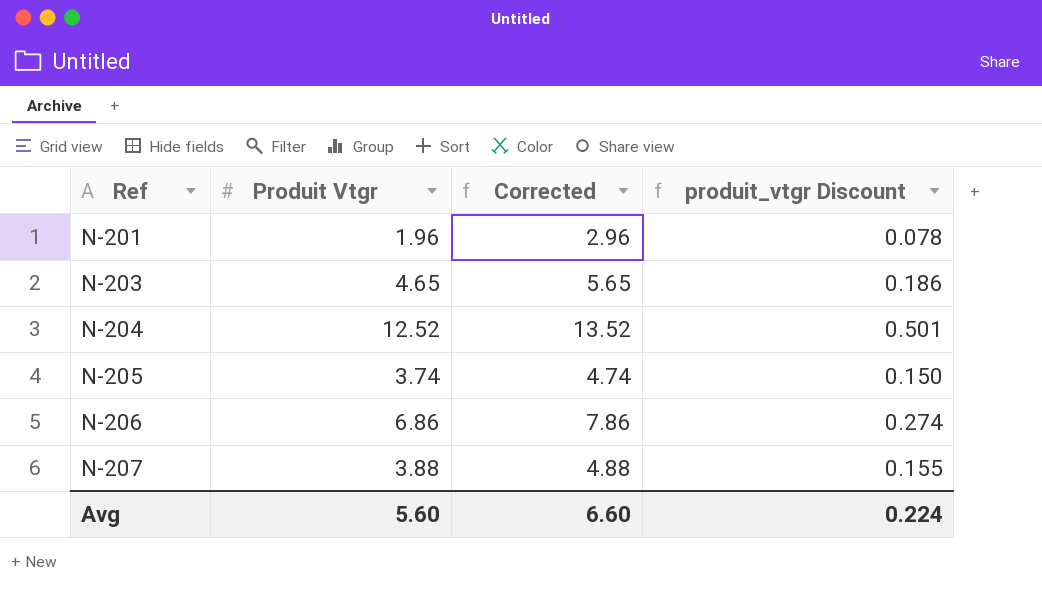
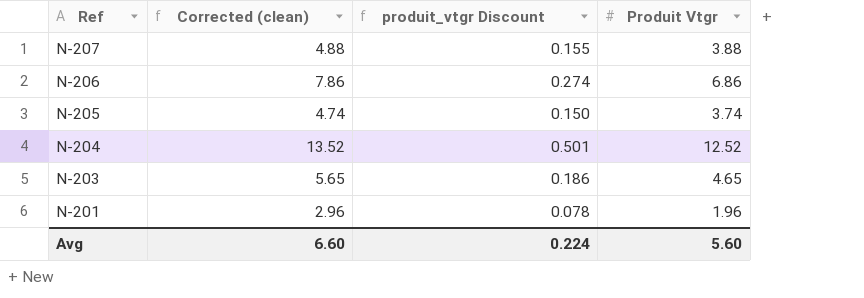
row order: Ref ascending -> Ref descending
column name: Corrected -> Corrected (clean)
column Produit Vtgr | position: 2 -> 4

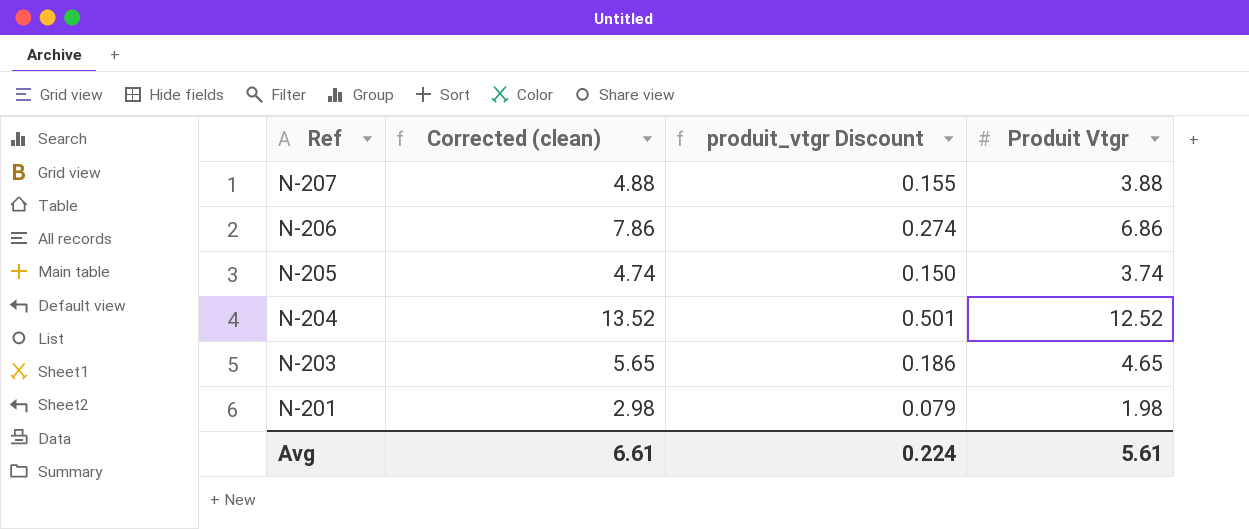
N-201 | Corrected (clean): 2.96 -> 2.98
N-201 | produit_vtgr Discount: 0.078 -> 0.079
N-201 | Produit Vtgr: 1.96 -> 1.98
Avg | Corrected (clean): 6.60 -> 6.61
Avg | Produit Vtgr: 5.60 -> 5.61

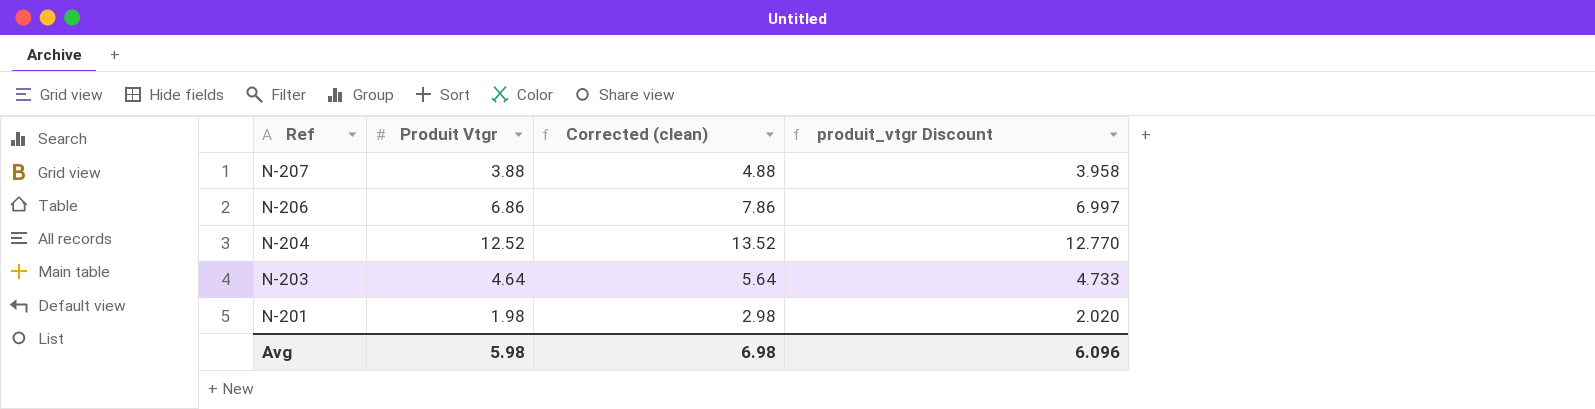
column Produit Vtgr | position: 4 -> 2
column produit_vtgr Discount | formula: [Produit Vtgr] * 0.04 -> [Produit Vtgr] * 1.02
row N-205: 4.74 | 0.150 | 3.74 -> none
N-203 | Produit Vtgr: 4.65 -> 4.64
N-203 | Corrected (clean): 5.65 -> 5.64
Avg | Produit Vtgr: 5.61 -> 5.98
Avg | Corrected (clean): 6.61 -> 6.98
Avg | produit_vtgr Discount: 0.224 -> 6.096

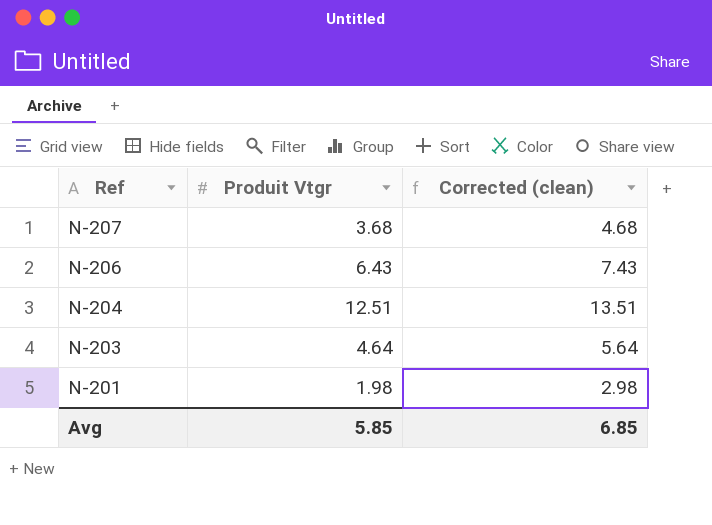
column produit_vtgr Discount | formula: [Produit Vtgr] * 1.02 -> none
N-207 | Produit Vtgr: 3.88 -> 3.68
N-207 | Corrected (clean): 4.88 -> 4.68
N-206 | Produit Vtgr: 6.86 -> 6.43
N-206 | Corrected (clean): 7.86 -> 7.43
N-204 | Produit Vtgr: 12.52 -> 12.51
N-204 | Corrected (clean): 13.52 -> 13.51
Avg | Produit Vtgr: 5.98 -> 5.85
Avg | Corrected (clean): 6.98 -> 6.85

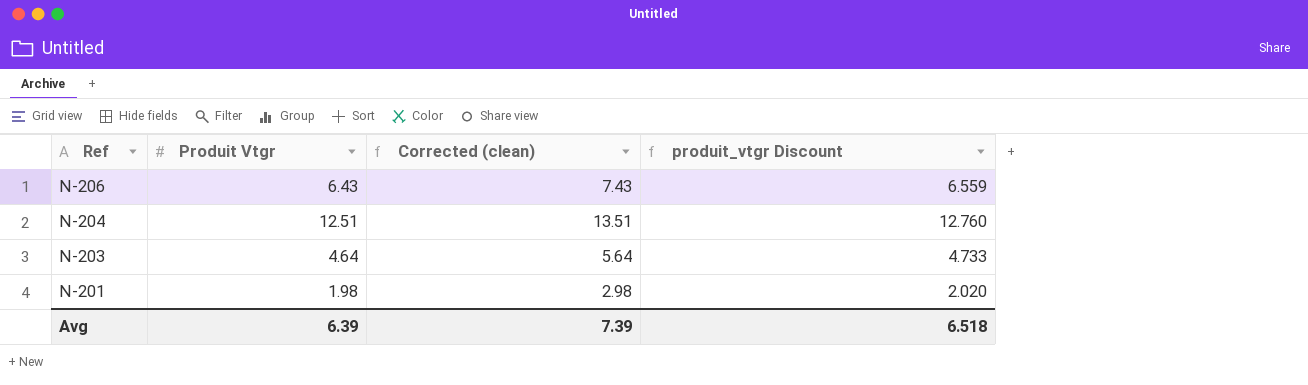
column produit_vtgr Discount | formula: none -> [Produit Vtgr] * 1.02
row N-207: 3.68 | 4.68 -> none
Avg | Produit Vtgr: 5.85 -> 6.39
Avg | Corrected (clean): 6.85 -> 7.39

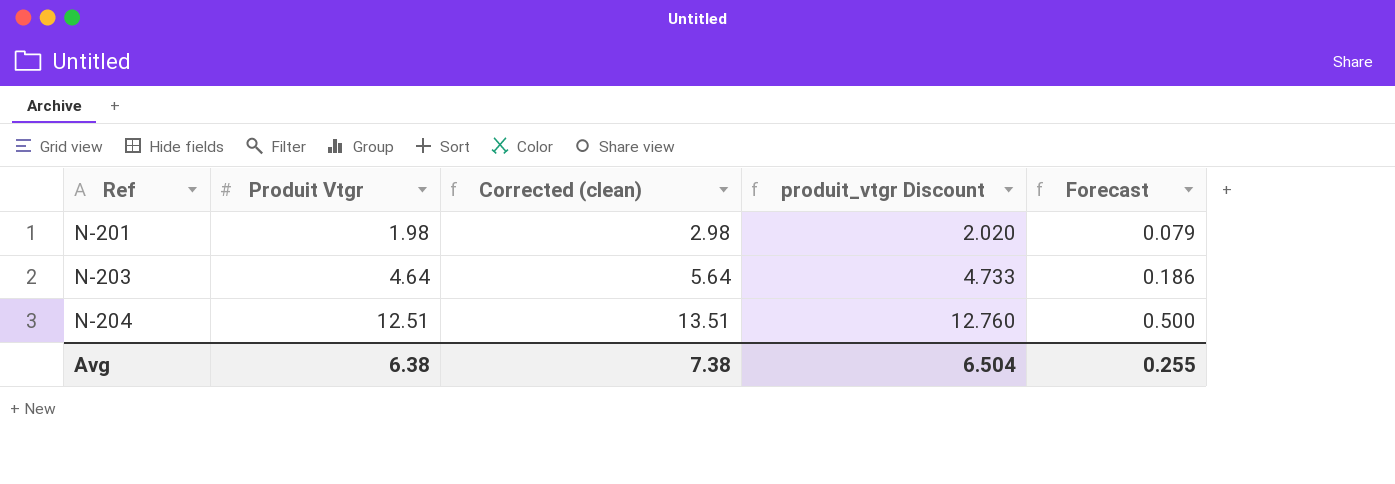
row order: Ref descending -> Ref ascending
column Forecast | formula: none -> [Produit Vtgr] * 0.04
row N-206: 6.43 | 7.43 | 6.559 -> none
Avg | Produit Vtgr: 6.39 -> 6.38
Avg | Corrected (clean): 7.39 -> 7.38
Avg | produit_vtgr Discount: 6.518 -> 6.504

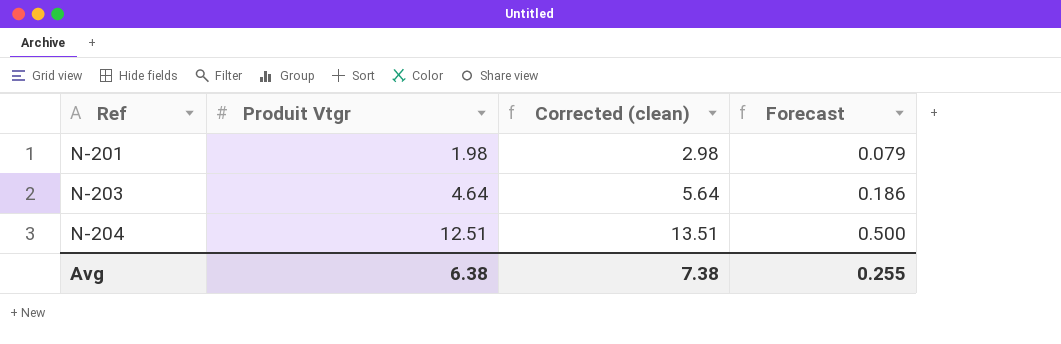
column produit_vtgr Discount | formula: [Produit Vtgr] * 1.02 -> none

